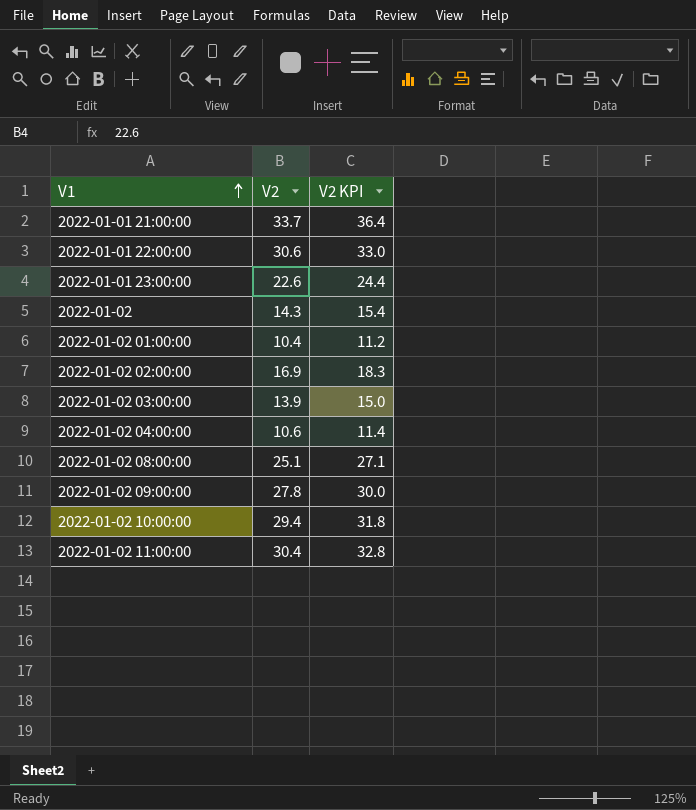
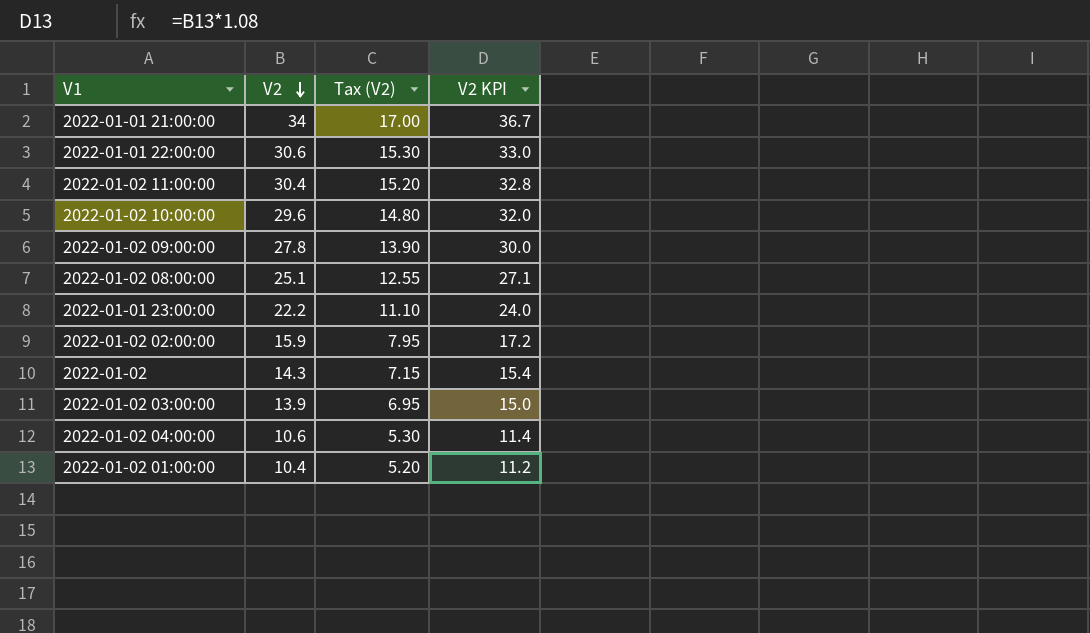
row order: V1 ascending -> V2 descending
column Tax (V2) | formula: none -> [V2] * 0.5
2022-01-01 21:00:00 | V2: 33.7 -> 34
2022-01-01 21:00:00 | V2 KPI: 36.4 -> 36.7
2022-01-02 10:00:00 | V2: 29.4 -> 29.6
2022-01-02 10:00:00 | V2 KPI: 31.8 -> 32.0
2022-01-01 23:00:00 | V2: 22.6 -> 22.2
2022-01-01 23:00:00 | V2 KPI: 24.4 -> 24.0
2022-01-02 02:00:00 | V2: 16.9 -> 15.9
2022-01-02 02:00:00 | V2 KPI: 18.3 -> 17.2

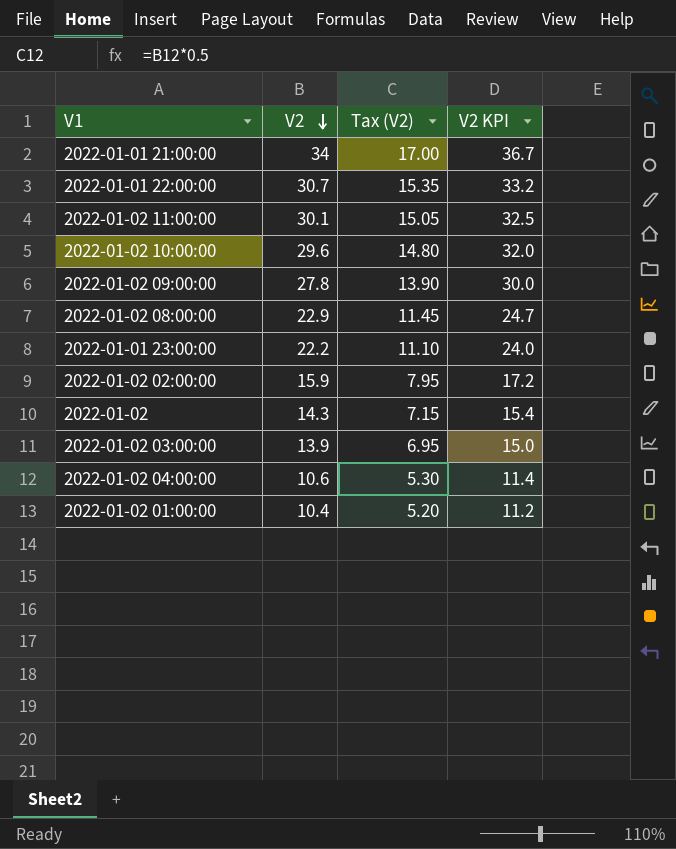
2022-01-01 22:00:00 | V2: 30.6 -> 30.7
2022-01-01 22:00:00 | Tax (V2): 15.30 -> 15.35
2022-01-01 22:00:00 | V2 KPI: 33.0 -> 33.2
2022-01-02 11:00:00 | V2: 30.4 -> 30.1
2022-01-02 11:00:00 | Tax (V2): 15.20 -> 15.05
2022-01-02 11:00:00 | V2 KPI: 32.8 -> 32.5
2022-01-02 08:00:00 | V2: 25.1 -> 22.9
2022-01-02 08:00:00 | Tax (V2): 12.55 -> 11.45
2022-01-02 08:00:00 | V2 KPI: 27.1 -> 24.7

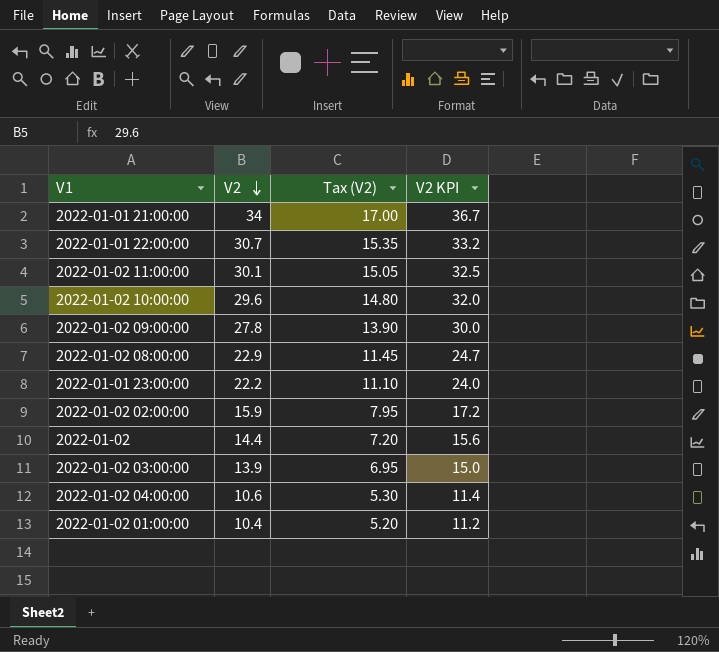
2022-01-02 | V2: 14.3 -> 14.4
2022-01-02 | Tax (V2): 7.15 -> 7.20
2022-01-02 | V2 KPI: 15.4 -> 15.6

